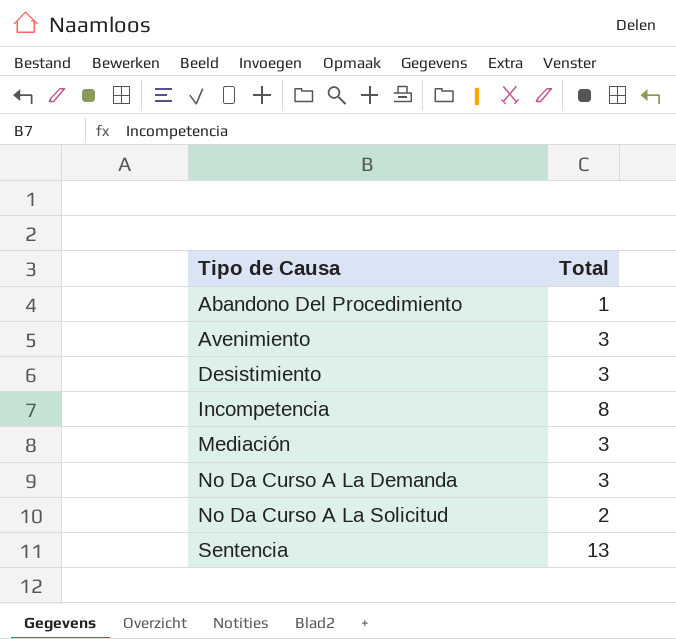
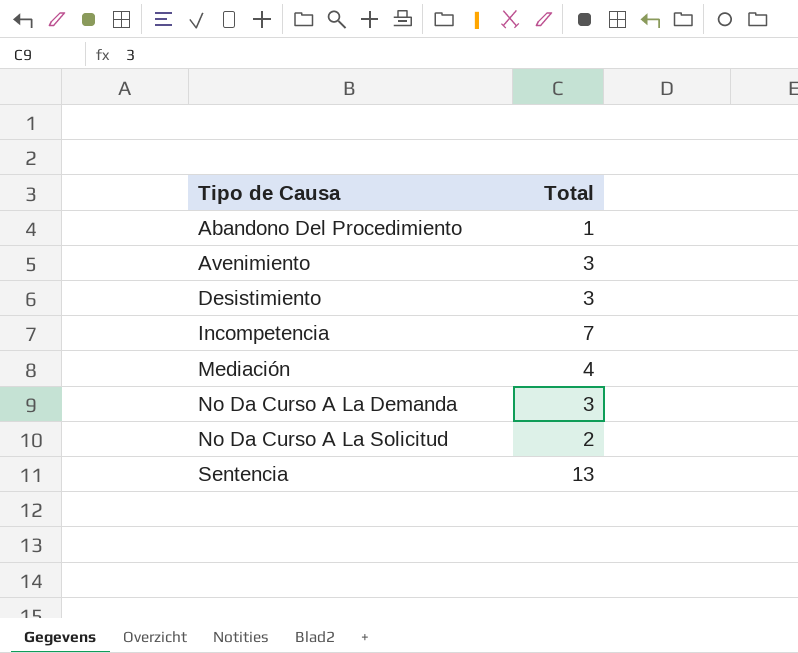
Incompetencia | Total: 8 -> 7
Mediación | Total: 3 -> 4

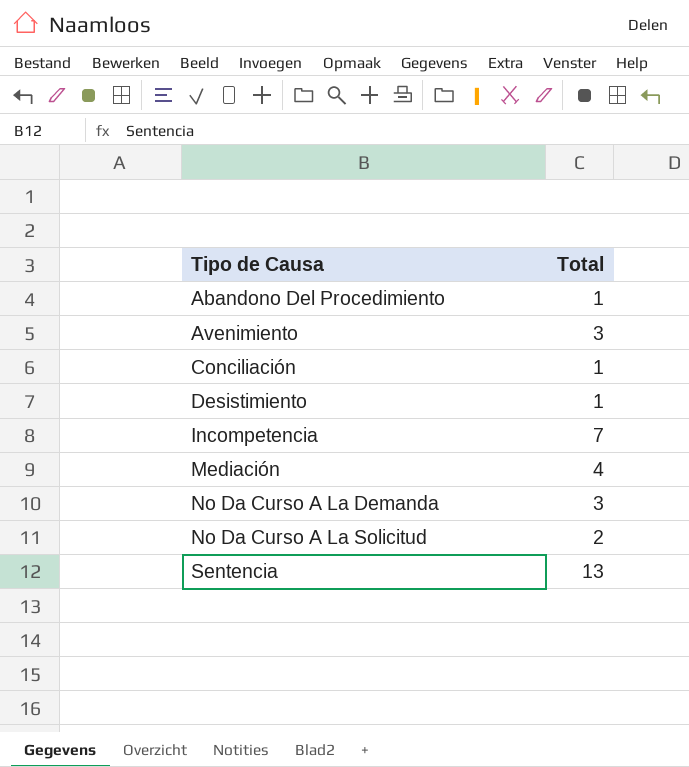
row Conciliación: none -> 1
Desistimiento | Total: 3 -> 1

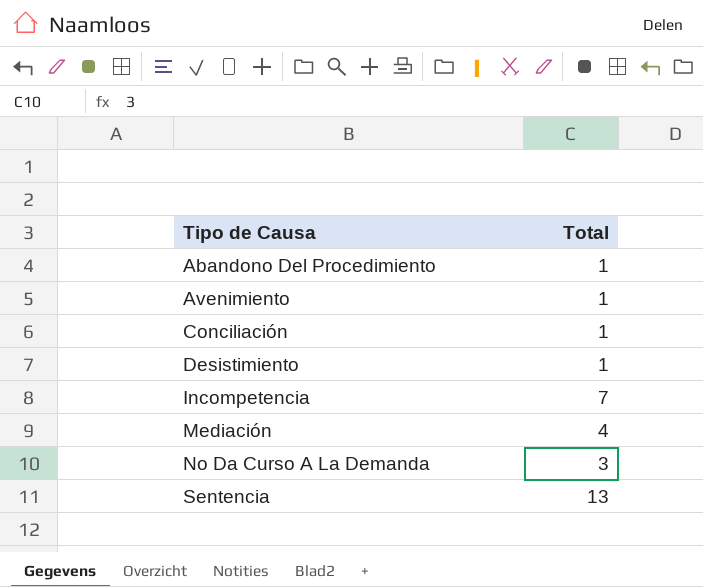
row No Da Curso A La Solicitud: 2 -> none
Avenimiento | Total: 3 -> 1

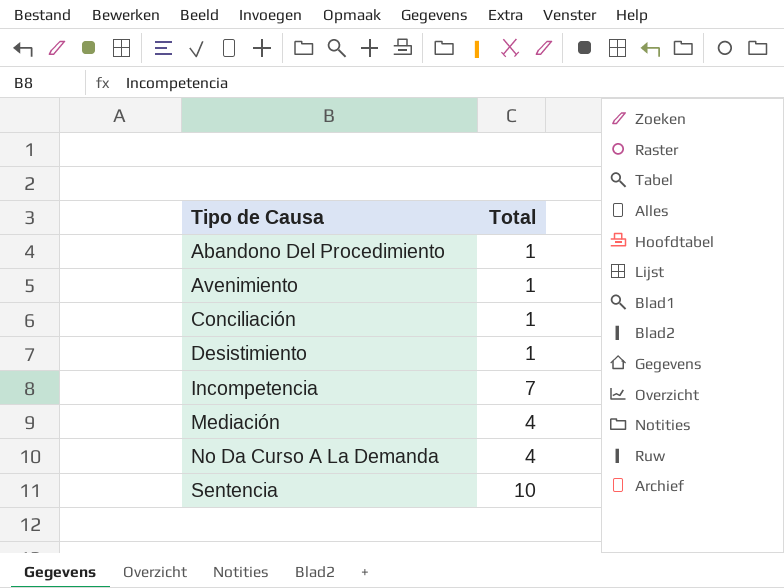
No Da Curso A La Demanda | Total: 3 -> 4
Sentencia | Total: 13 -> 10

